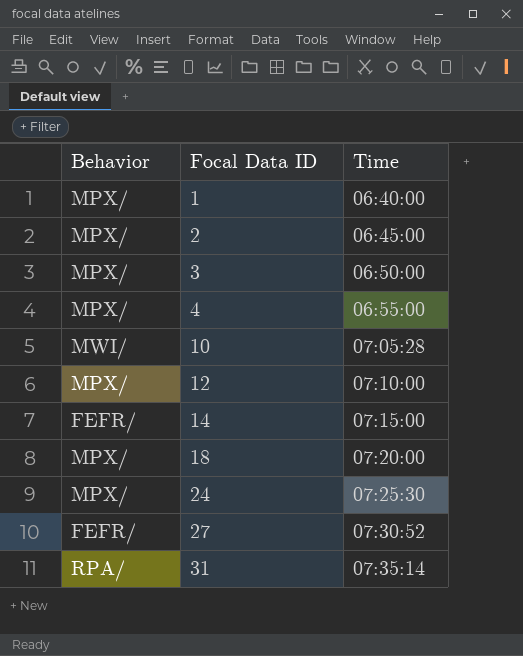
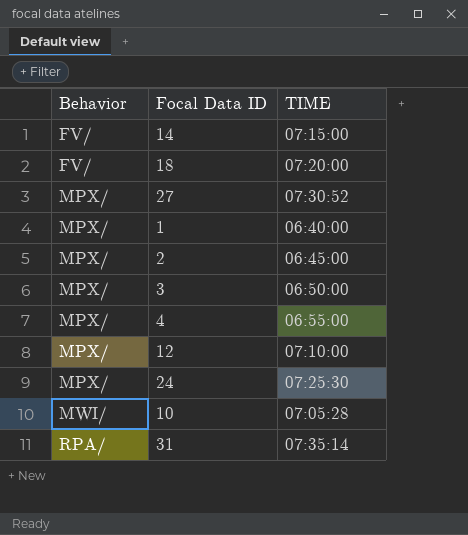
row order: Focal Data ID ascending -> Behavior ascending
column name: Time -> TIME
14 | Behavior: FEFR/ -> FV/
18 | Behavior: MPX/ -> FV/
27 | Behavior: FEFR/ -> MPX/

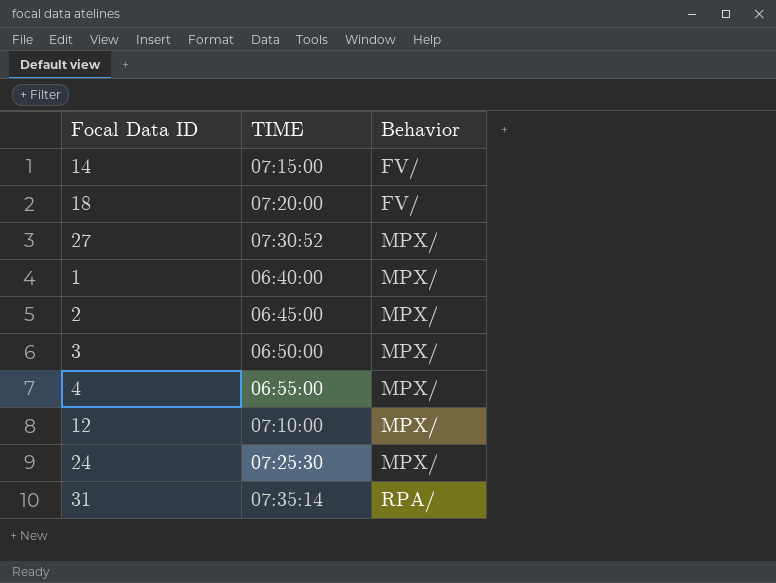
column Behavior | position: 1 -> 3
row 10: MWI/ | 07:05:28 -> none

